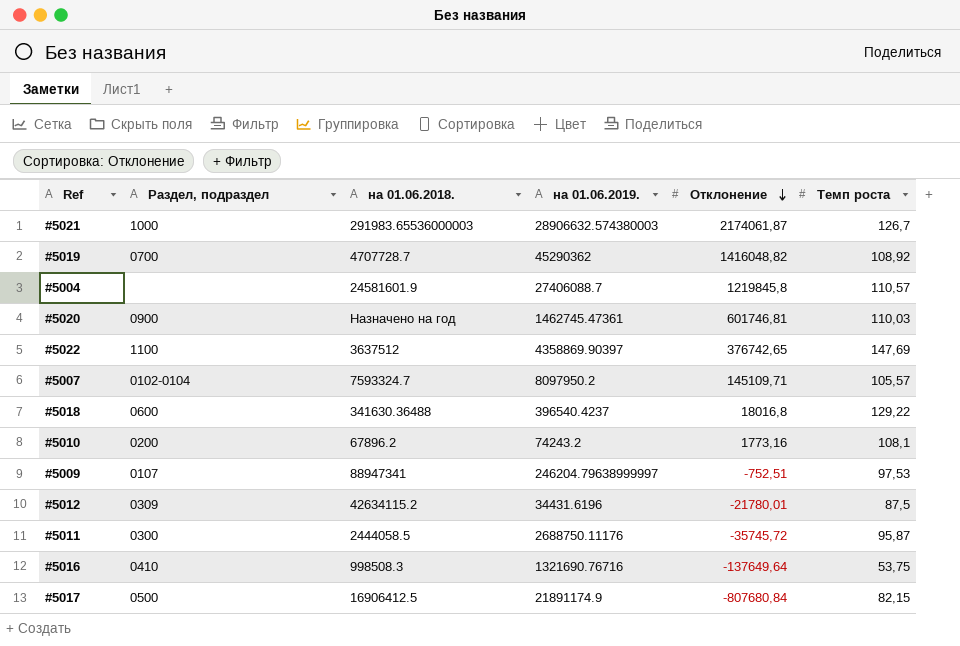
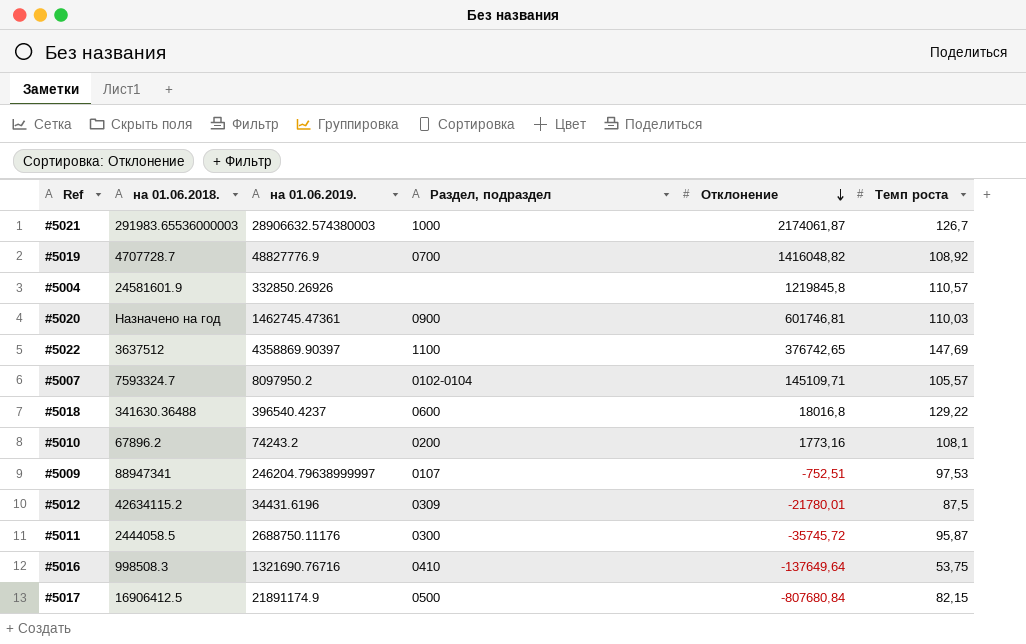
column Раздел, подраздел | position: 2 -> 4
#5019 | на 01.06.2019.: 45290362 -> 48827776.9
#5004 | на 01.06.2019.: 27406088.7 -> 332850.26926

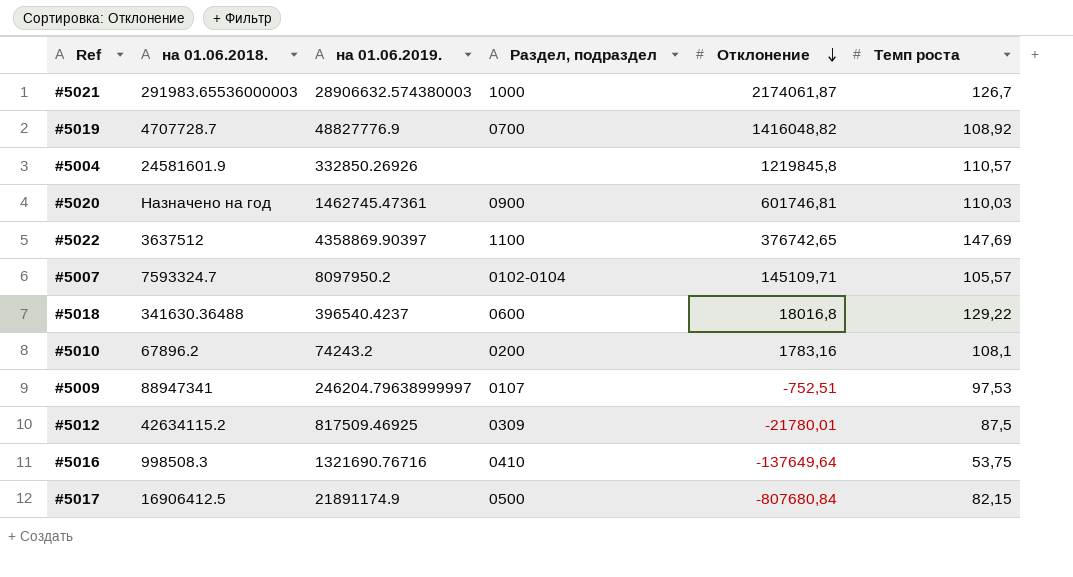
row #5011: 2444058.5 | 2688750.11176 | 0300 | -35745,72 | 95,87 -> none
#5010 | Отклонение: 1773,16 -> 1783,16
#5012 | на 01.06.2019.: 34431.6196 -> 817509.46925

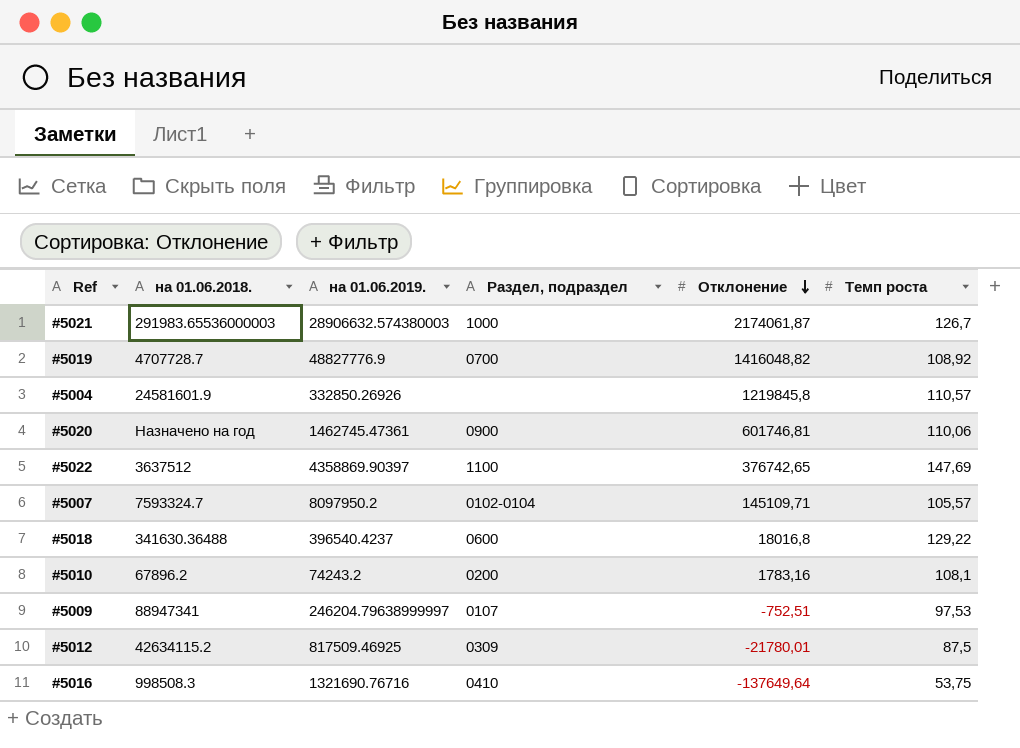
row #5017: 16906412.5 | 21891174.9 | 0500 | -807680,84 | 82,15 -> none
#5020 | Темп роста: 110,03 -> 110,06

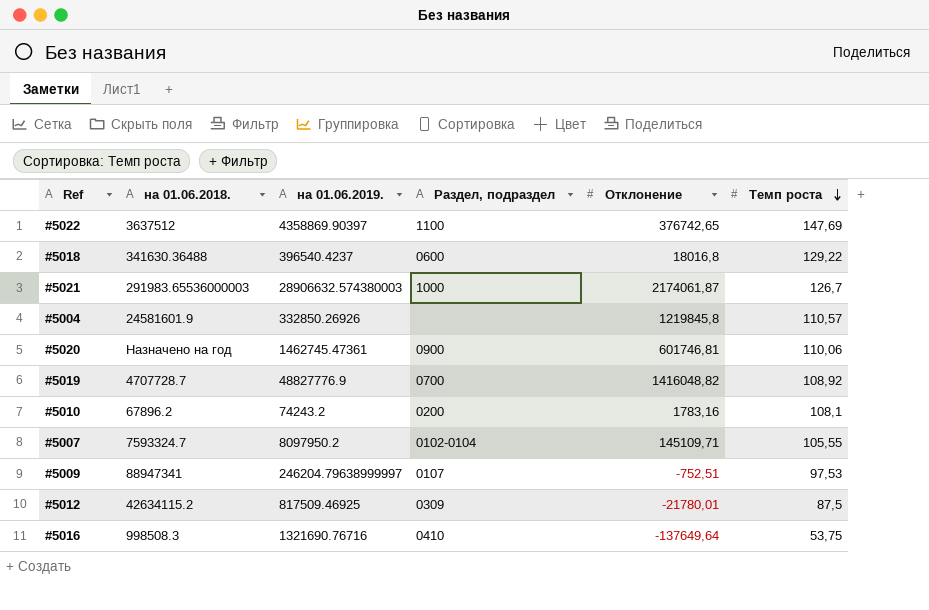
row order: Отклонение descending -> Темп роста descending
#5007 | Темп роста: 105,57 -> 105,55

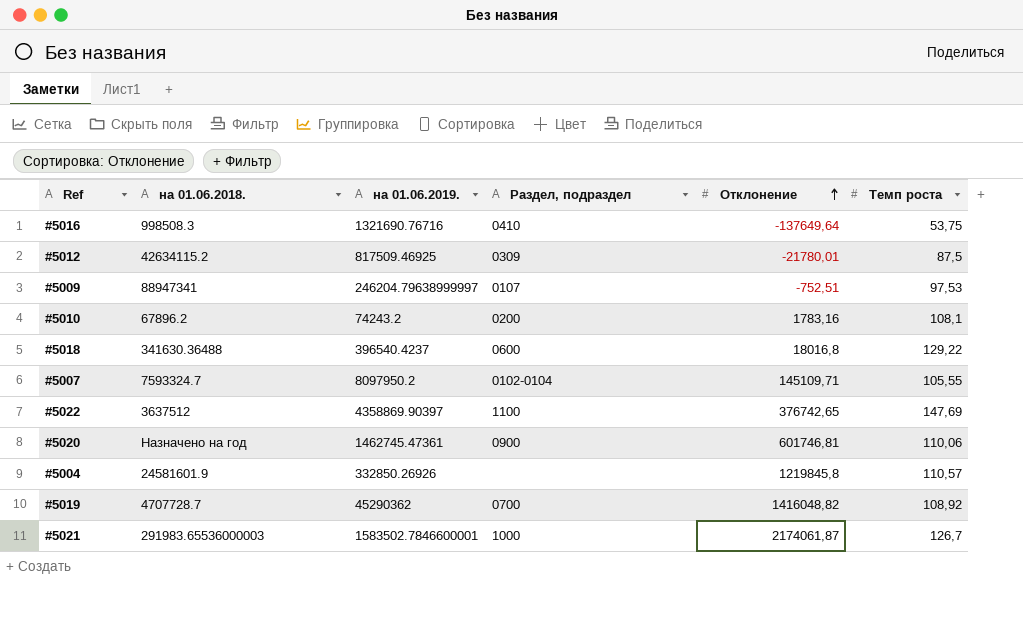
row order: Темп роста descending -> Отклонение ascending
#5019 | на 01.06.2019.: 48827776.9 -> 45290362
#5021 | на 01.06.2019.: 28906632.574380003 -> 1583502.7846600001

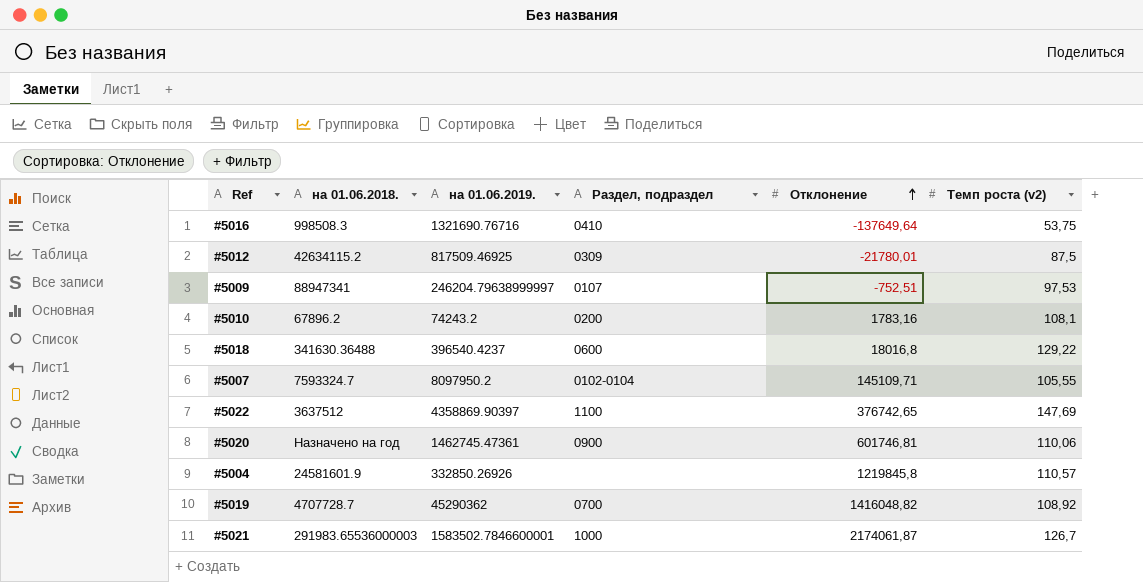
column name: Темп роста -> Темп роста (v2)

